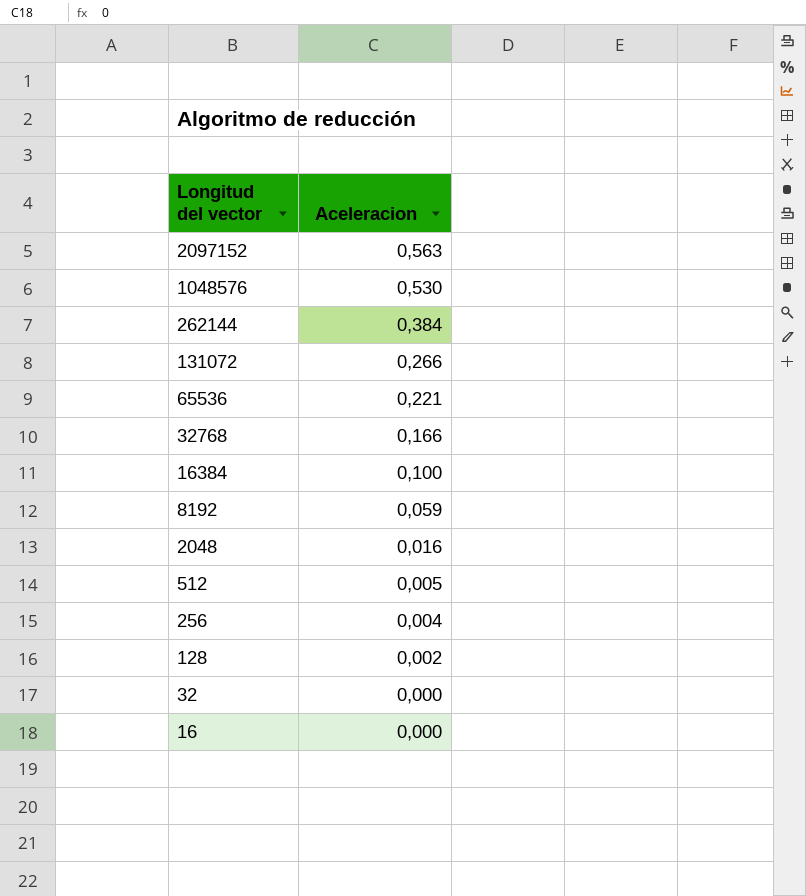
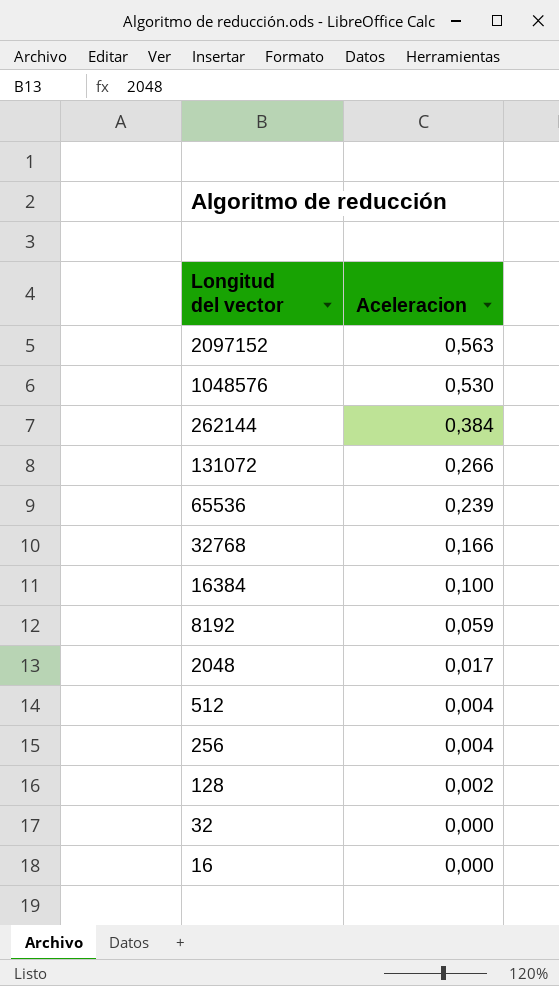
65536 | Aceleracion: 0,221 -> 0,239
2048 | Aceleracion: 0,016 -> 0,017
512 | Aceleracion: 0,005 -> 0,004

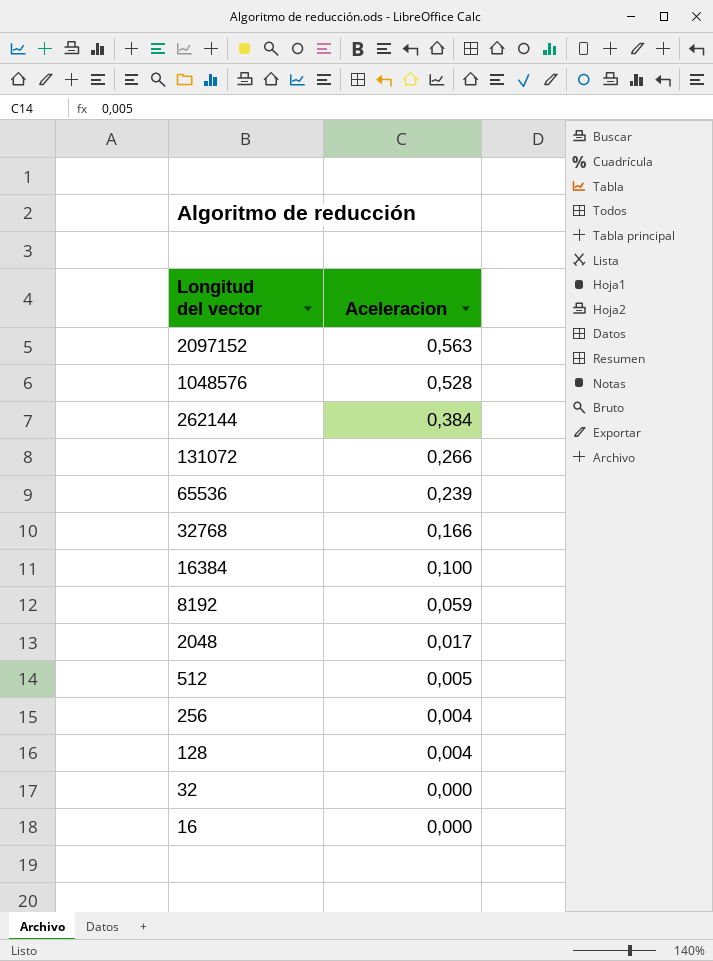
1048576 | Aceleracion: 0,530 -> 0,528
512 | Aceleracion: 0,004 -> 0,005
128 | Aceleracion: 0,002 -> 0,004

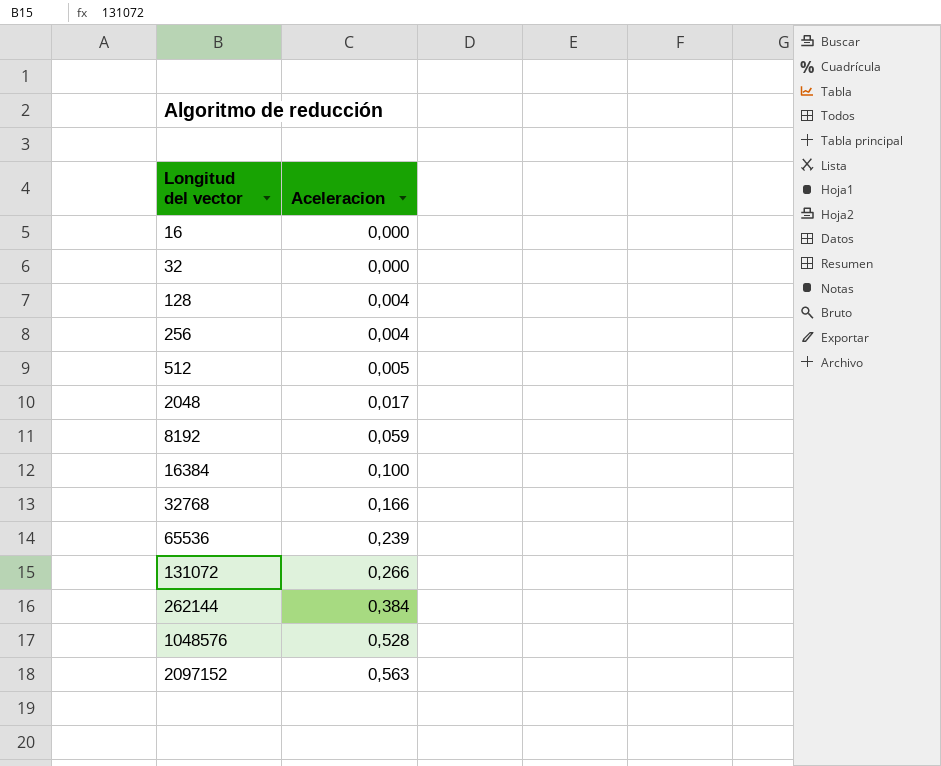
row order: Longitud del vector descending -> Longitud del vector ascending

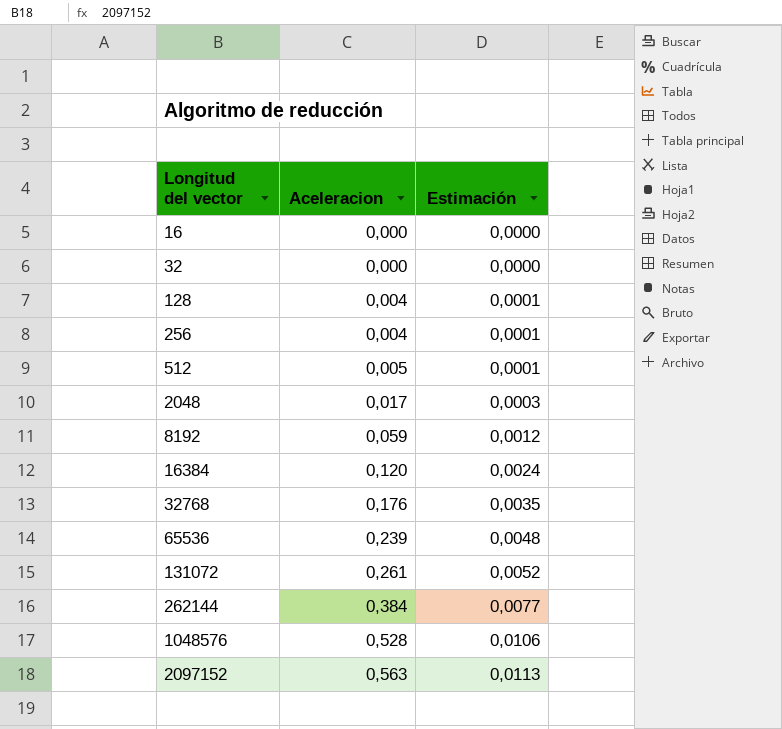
column Estimación | formula: none -> [Aceleracion] * 0,02
16384 | Aceleracion: 0,100 -> 0,120
32768 | Aceleracion: 0,166 -> 0,176
131072 | Aceleracion: 0,266 -> 0,261

